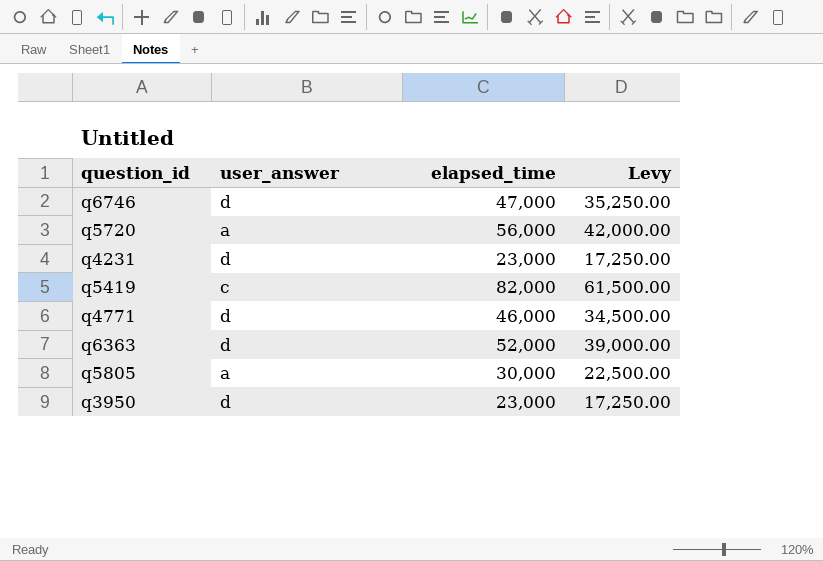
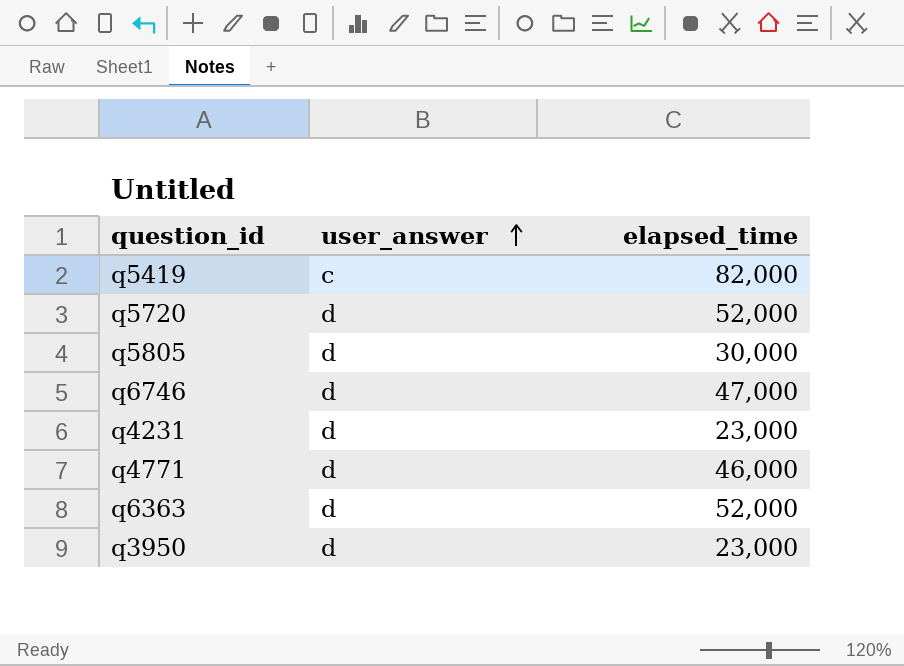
row order: none -> user_answer ascending
column Levy | formula: [elapsed_time] * 0.75 -> none
q5720 | user_answer: a -> d
q5720 | elapsed_time: 56,000 -> 52,000
q5805 | user_answer: a -> d

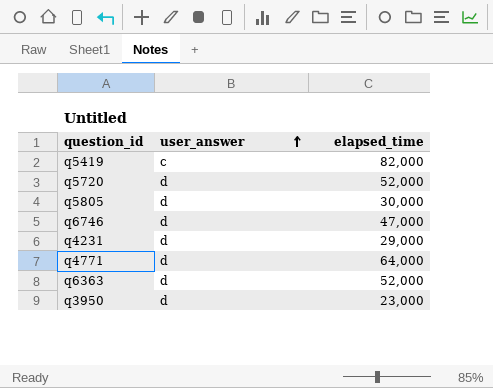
q4231 | elapsed_time: 23,000 -> 29,000
q4771 | elapsed_time: 46,000 -> 64,000

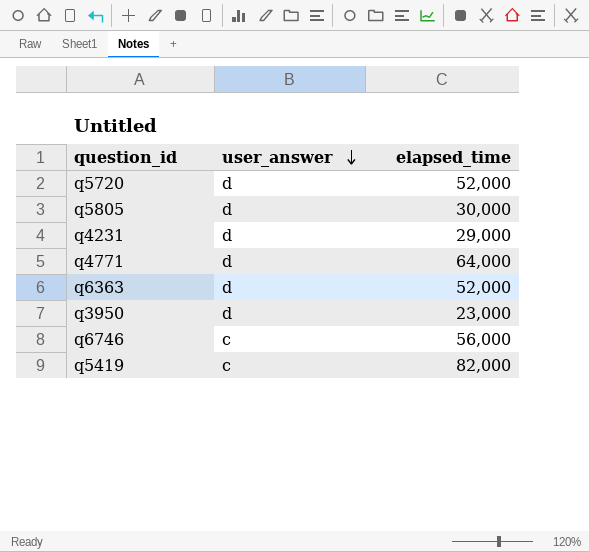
row order: user_answer ascending -> user_answer descending
q6746 | user_answer: d -> c
q6746 | elapsed_time: 47,000 -> 56,000

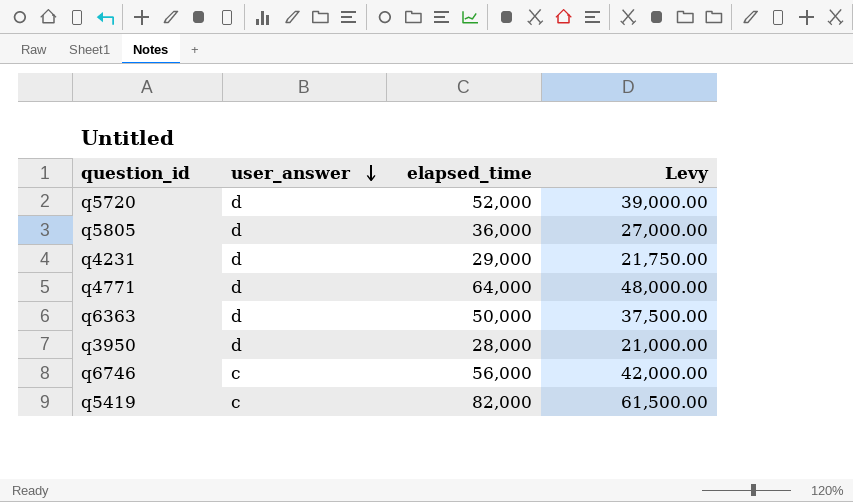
column Levy | formula: none -> [elapsed_time] * 0.75
q5805 | elapsed_time: 30,000 -> 36,000
q6363 | elapsed_time: 52,000 -> 50,000
q3950 | elapsed_time: 23,000 -> 28,000

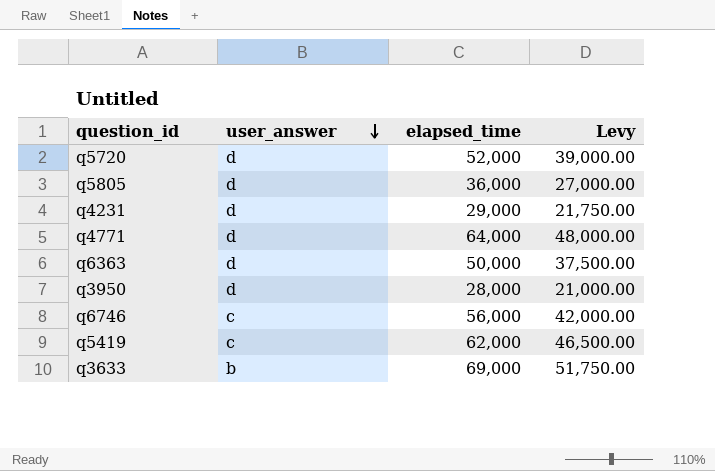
q5419 | elapsed_time: 82,000 -> 62,000
q5419 | Levy: 61,500.00 -> 46,500.00
row q3633: none -> b | 69,000 | 51,750.00

